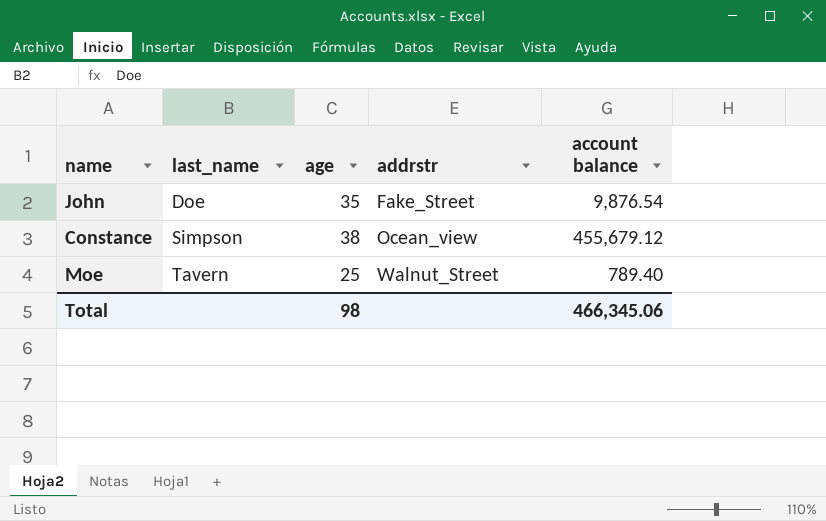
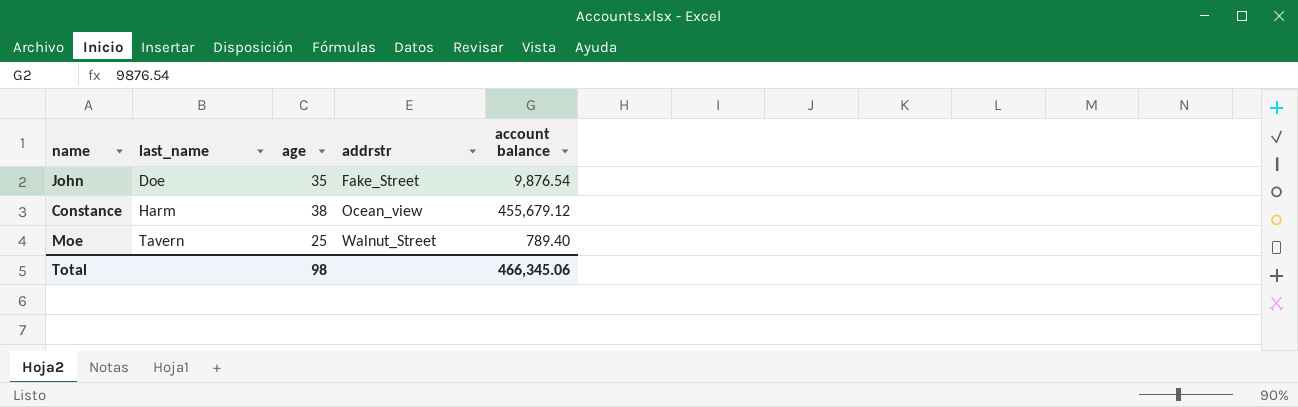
Constance | last_name: Simpson -> Harm

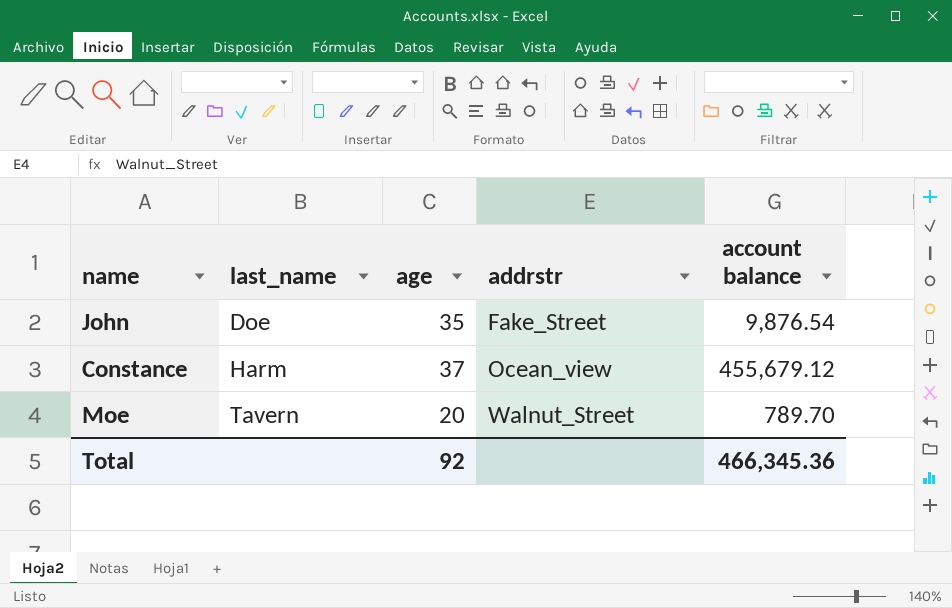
Constance | age: 38 -> 37
Moe | age: 25 -> 20
Moe | account balance: 789.40 -> 789.70
Total | age: 98 -> 92
Total | account balance: 466,345.06 -> 466,345.36

